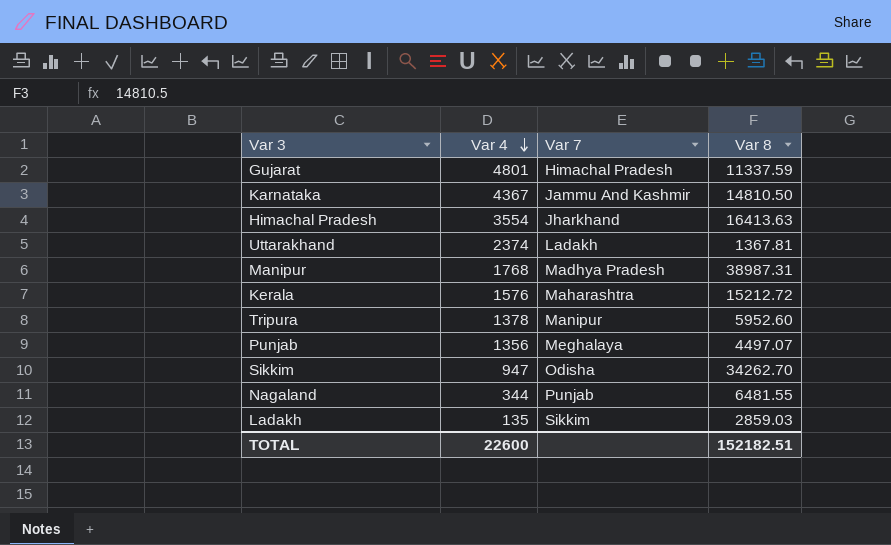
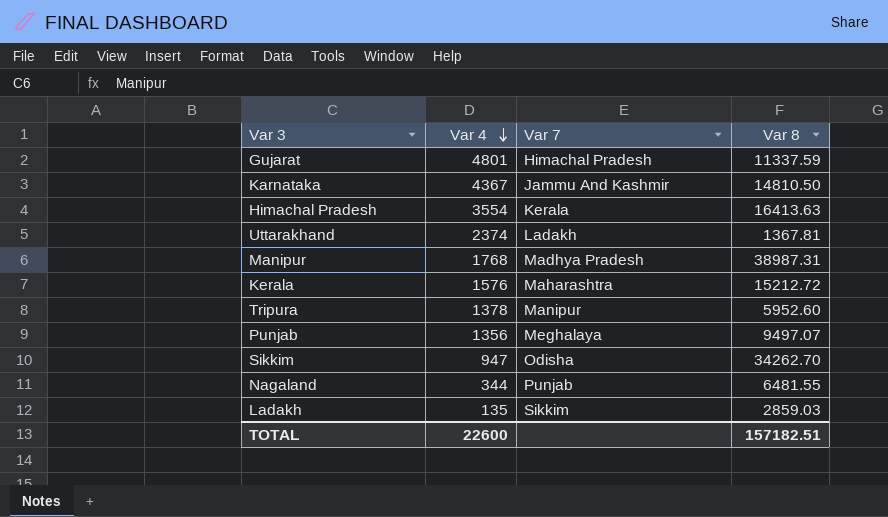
Himachal Pradesh | Var 7: Jharkhand -> Kerala
Punjab | Var 8: 4497.07 -> 9497.07
TOTAL | Var 8: 152182.51 -> 157182.51

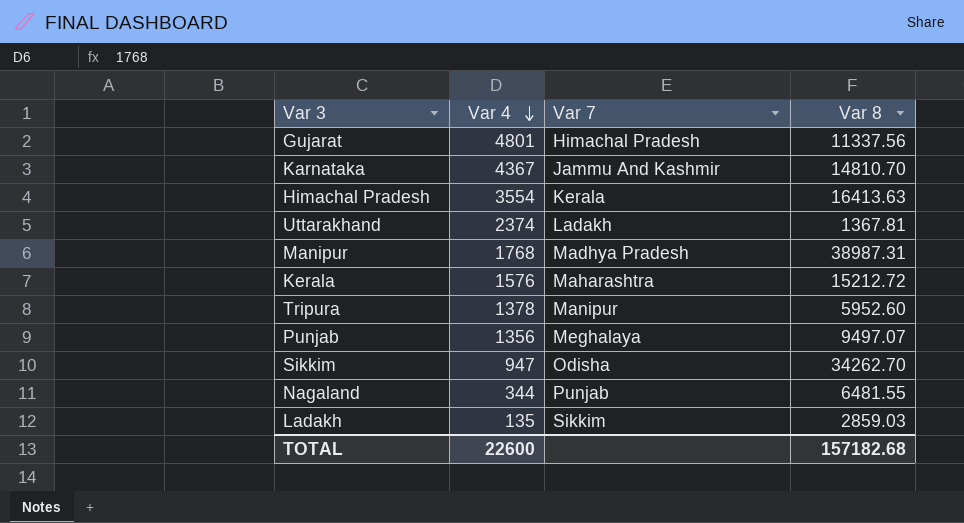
Gujarat | Var 8: 11337.59 -> 11337.56
Karnataka | Var 8: 14810.50 -> 14810.70
TOTAL | Var 8: 157182.51 -> 157182.68

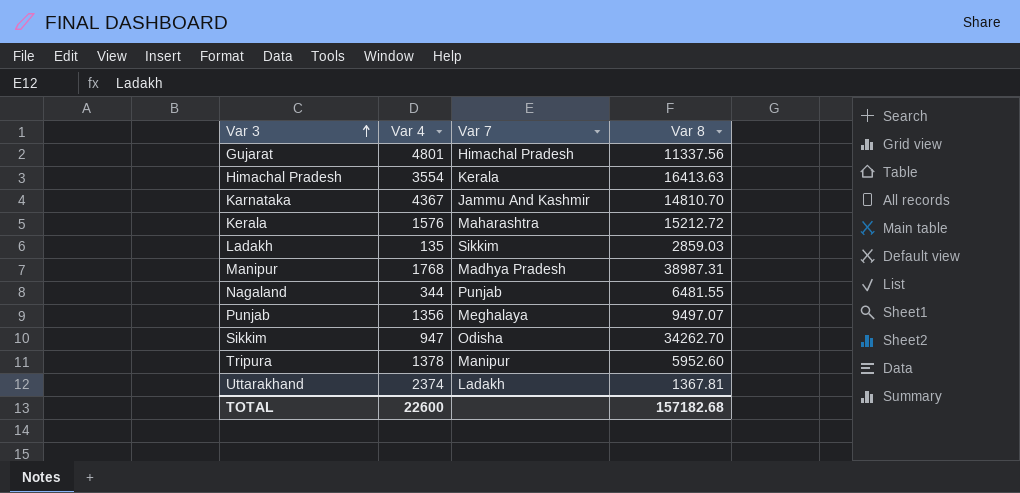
row order: Var 4 descending -> Var 3 ascending

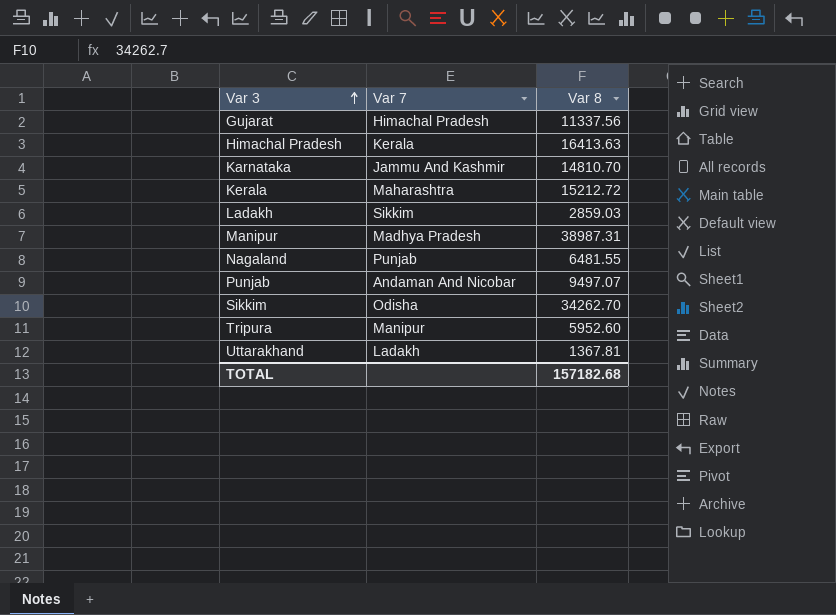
column Var 4 | position: 2 -> none
Punjab | Var 7: Meghalaya -> Andaman And Nicobar

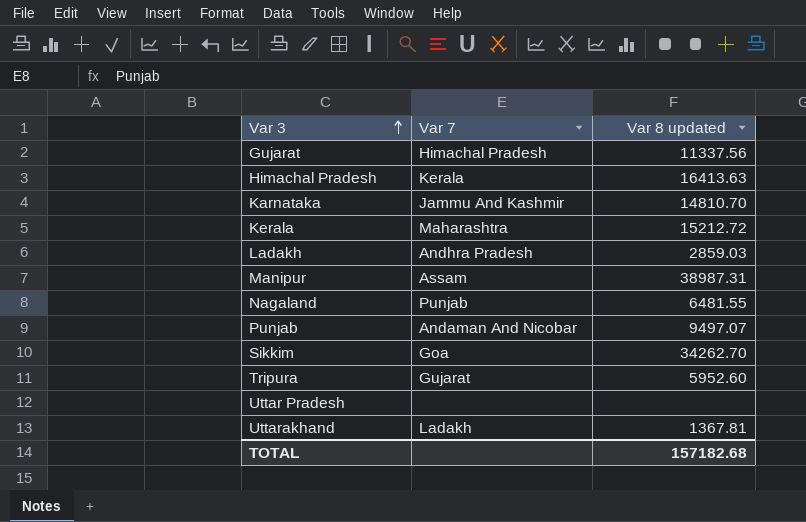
column name: Var 8 -> Var 8 updated
Ladakh | Var 7: Sikkim -> Andhra Pradesh
Manipur | Var 7: Madhya Pradesh -> Assam
Sikkim | Var 7: Odisha -> Goa
Tripura | Var 7: Manipur -> Gujarat
row Uttar Pradesh: none -> none | none

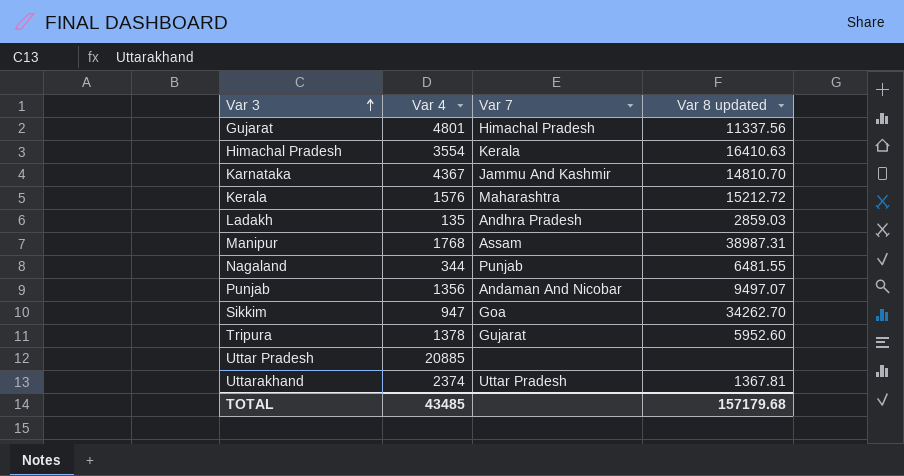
column Var 4 | position: none -> 2
Himachal Pradesh | Var 8 updated: 16413.63 -> 16410.63
Uttarakhand | Var 7: Ladakh -> Uttar Pradesh
TOTAL | Var 8 updated: 157182.68 -> 157179.68

